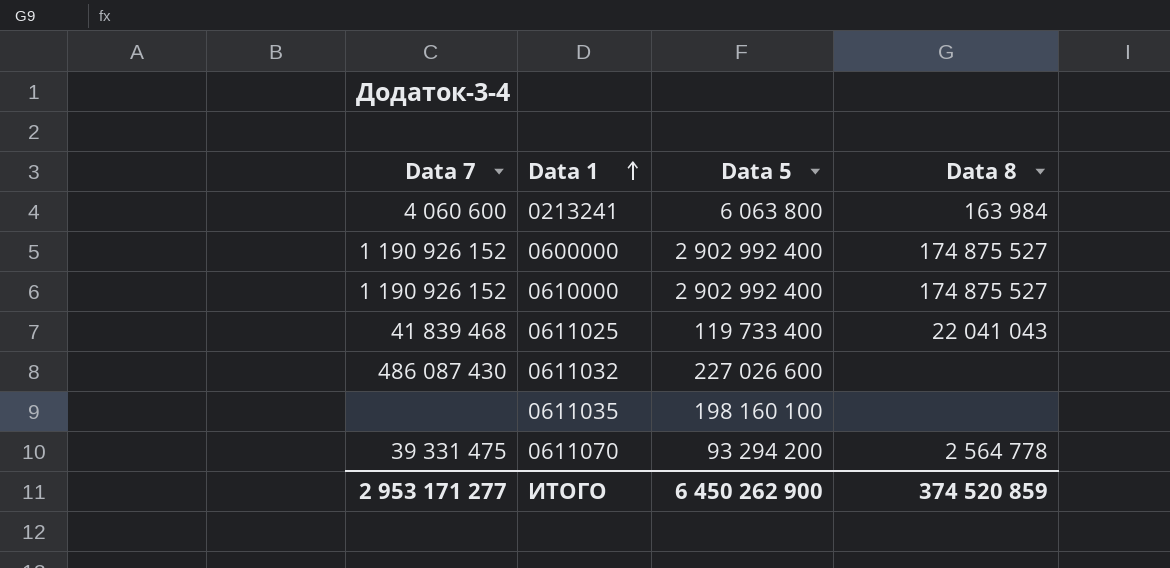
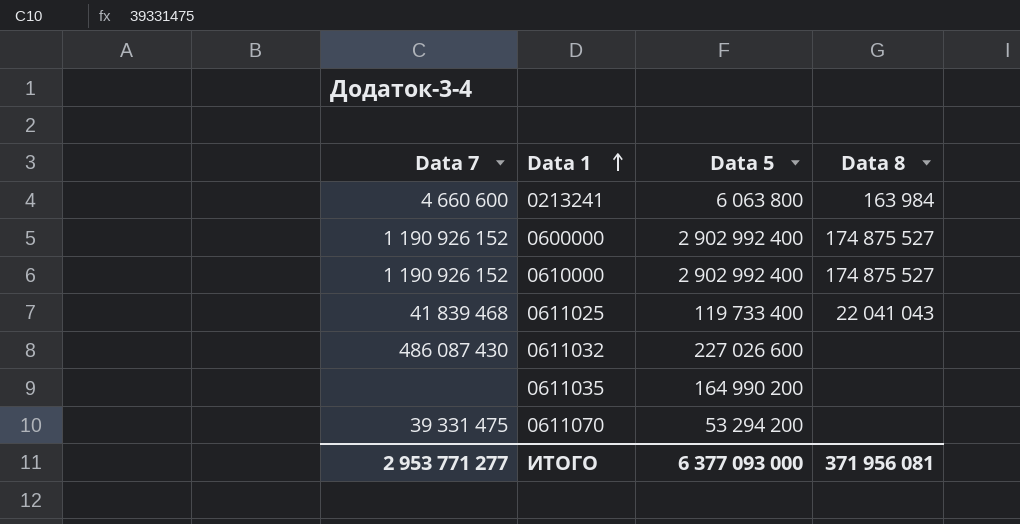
0213241 | Data 7: 4 060 600 -> 4 660 600
0611035 | Data 5: 198 160 100 -> 164 990 200
0611070 | Data 5: 93 294 200 -> 53 294 200
0611070 | Data 8: 2 564 778 -> none
ИТОГО | Data 7: 2 953 171 277 -> 2 953 771 277
ИТОГО | Data 5: 6 450 262 900 -> 6 377 093 000
ИТОГО | Data 8: 374 520 859 -> 371 956 081

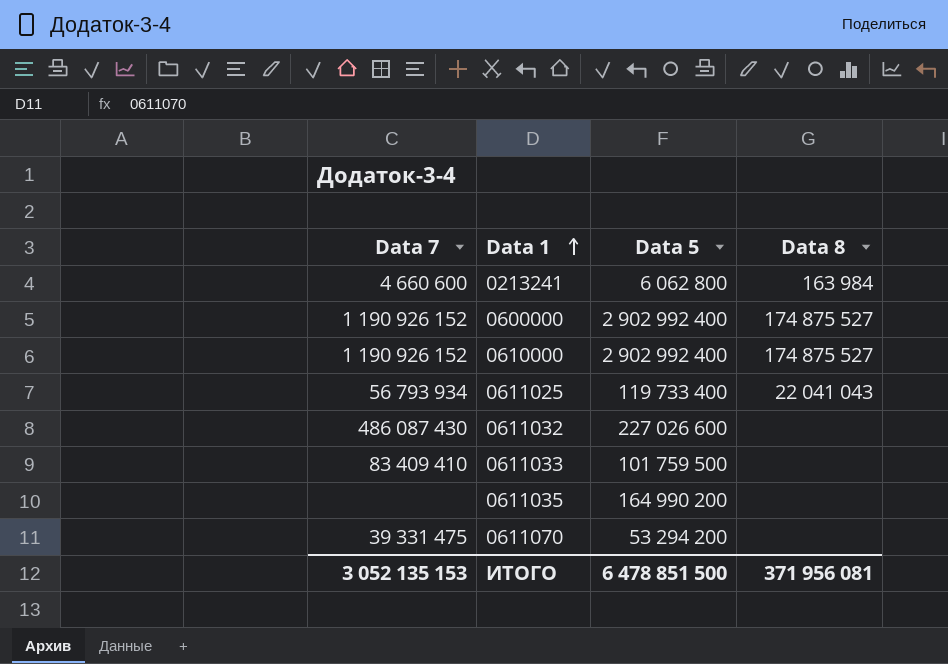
0213241 | Data 5: 6 063 800 -> 6 062 800
0611025 | Data 7: 41 839 468 -> 56 793 934
row 0611033: none -> 83 409 410 | 101 759 500 | none
ИТОГО | Data 7: 2 953 771 277 -> 3 052 135 153
ИТОГО | Data 5: 6 377 093 000 -> 6 478 851 500

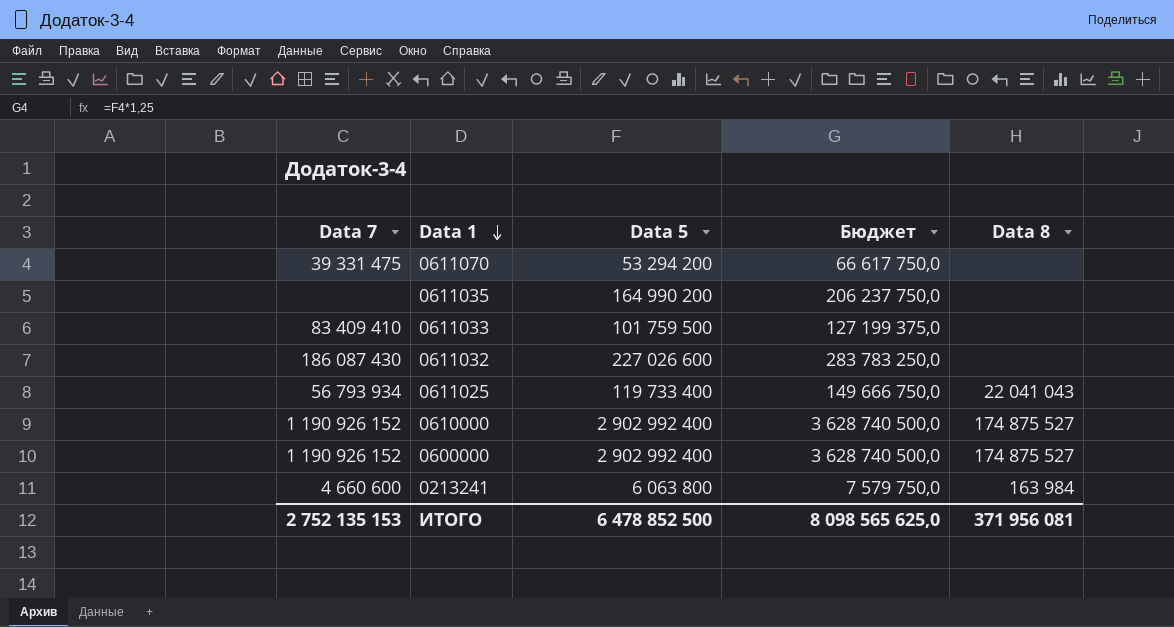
row order: Data 1 ascending -> Data 1 descending
column Бюджет | formula: none -> [Data 5] * 1,25
0611032 | Data 7: 486 087 430 -> 186 087 430
0213241 | Data 5: 6 062 800 -> 6 063 800
ИТОГО | Data 7: 3 052 135 153 -> 2 752 135 153
ИТОГО | Data 5: 6 478 851 500 -> 6 478 852 500

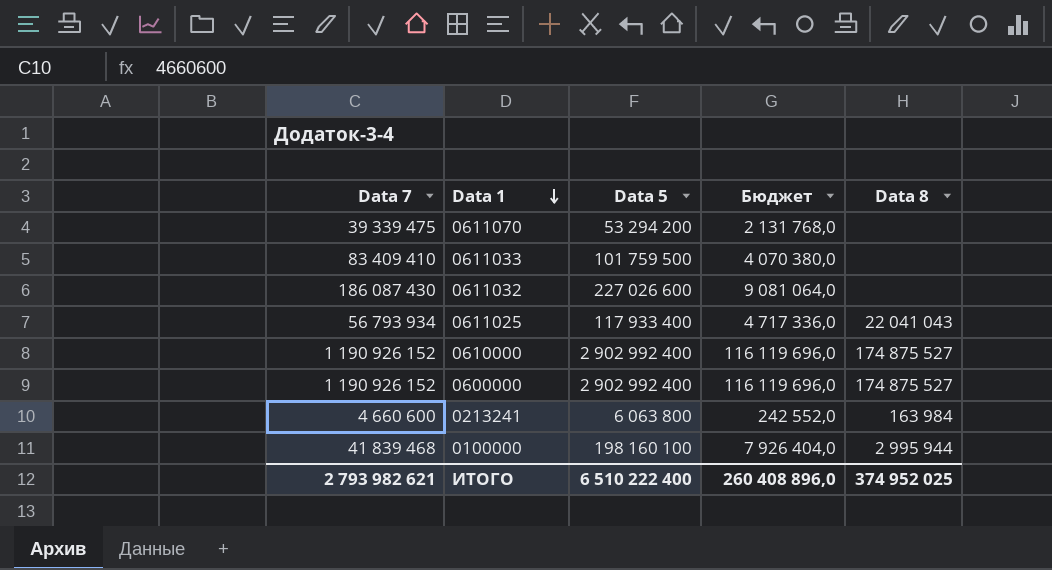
column Бюджет | formula: [Data 5] * 1,25 -> [Data 5] * 0,04
row 0611035: none | 164 990 200 | 206 237 750,0 | none -> none
0611070 | Data 7: 39 331 475 -> 39 339 475
0611025 | Data 5: 119 733 400 -> 117 933 400
row 0100000: none -> 41 839 468 | 198 160 100 | 7 926 404,0 | 2 995 944
ИТОГО | Data 7: 2 752 135 153 -> 2 793 982 621
ИТОГО | Data 5: 6 478 852 500 -> 6 510 222 400
ИТОГО | Бюджет: 8 098 565 625,0 -> 260 408 896,0
ИТОГО | Data 8: 371 956 081 -> 374 952 025

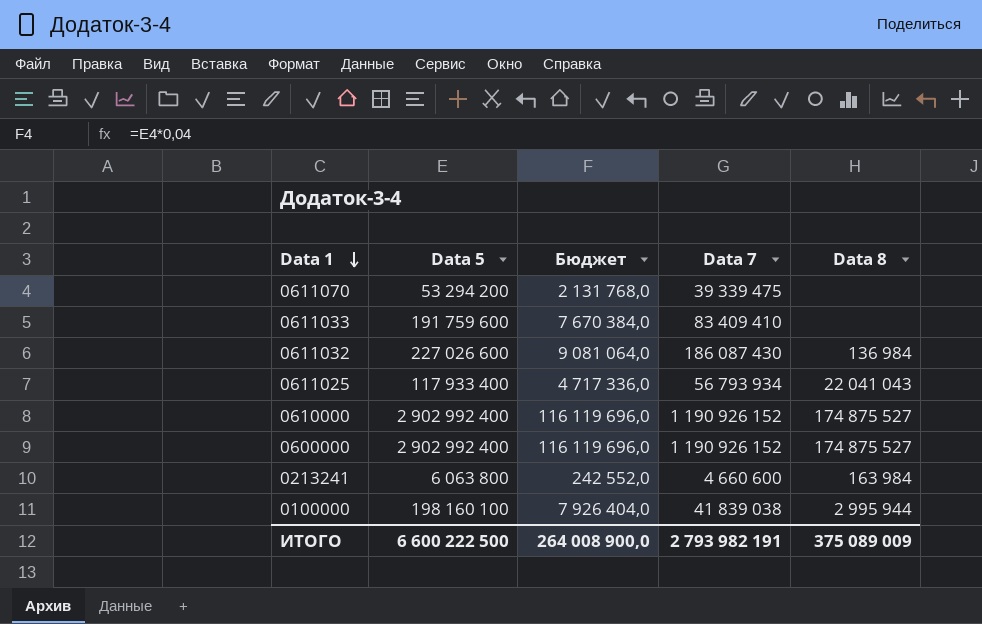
column Data 7 | position: 1 -> 4
0611033 | Data 5: 101 759 500 -> 191 759 600
0611033 | Бюджет: 4 070 380,0 -> 7 670 384,0
0611032 | Data 8: none -> 136 984
0100000 | Data 7: 41 839 468 -> 41 839 038
ИТОГО | Data 5: 6 510 222 400 -> 6 600 222 500
ИТОГО | Бюджет: 260 408 896,0 -> 264 008 900,0
ИТОГО | Data 7: 2 793 982 621 -> 2 793 982 191
ИТОГО | Data 8: 374 952 025 -> 375 089 009

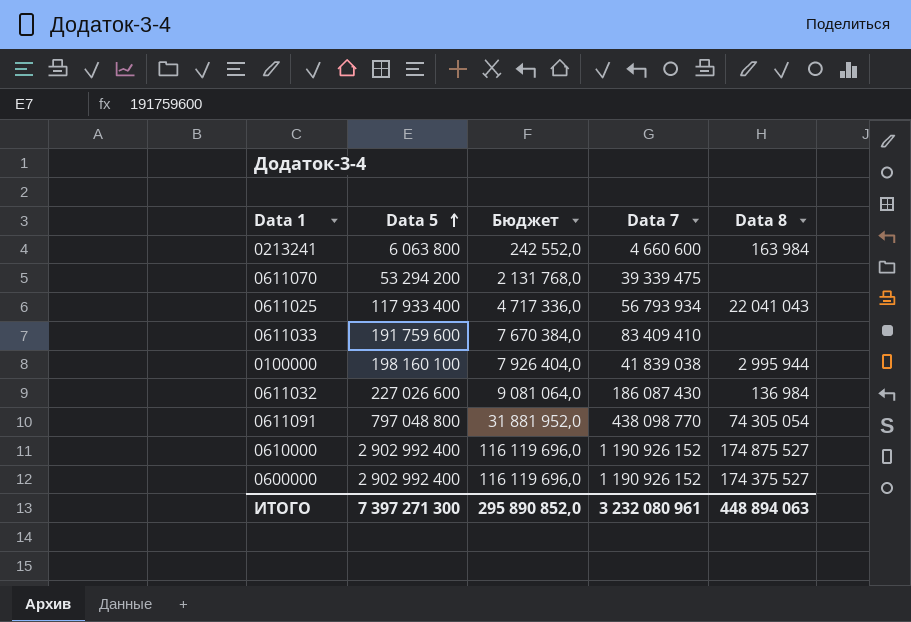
row order: Data 1 descending -> Data 5 ascending
row 0611091: none -> 797 048 800 | 31 881 952,0 | 438 098 770 | 74 305 054
0600000 | Data 8: 174 875 527 -> 174 375 527
ИТОГО | Data 5: 6 600 222 500 -> 7 397 271 300
ИТОГО | Бюджет: 264 008 900,0 -> 295 890 852,0
ИТОГО | Data 7: 2 793 982 191 -> 3 232 080 961
ИТОГО | Data 8: 375 089 009 -> 448 894 063

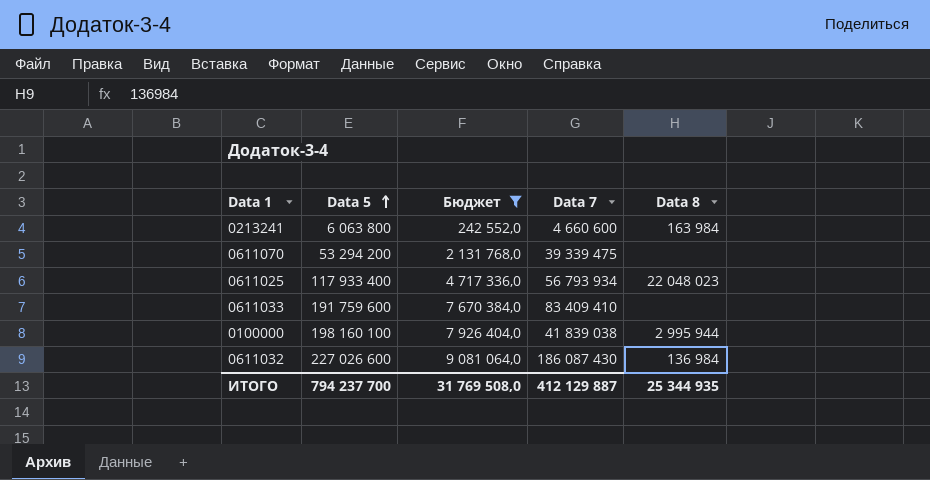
filter: none -> Бюджет <= 9 081 064,0
0611025 | Data 8: 22 041 043 -> 22 048 023
ИТОГО | Data 5: 7 397 271 300 -> 794 237 700
ИТОГО | Бюджет: 295 890 852,0 -> 31 769 508,0
ИТОГО | Data 7: 3 232 080 961 -> 412 129 887
ИТОГО | Data 8: 448 894 063 -> 25 344 935

